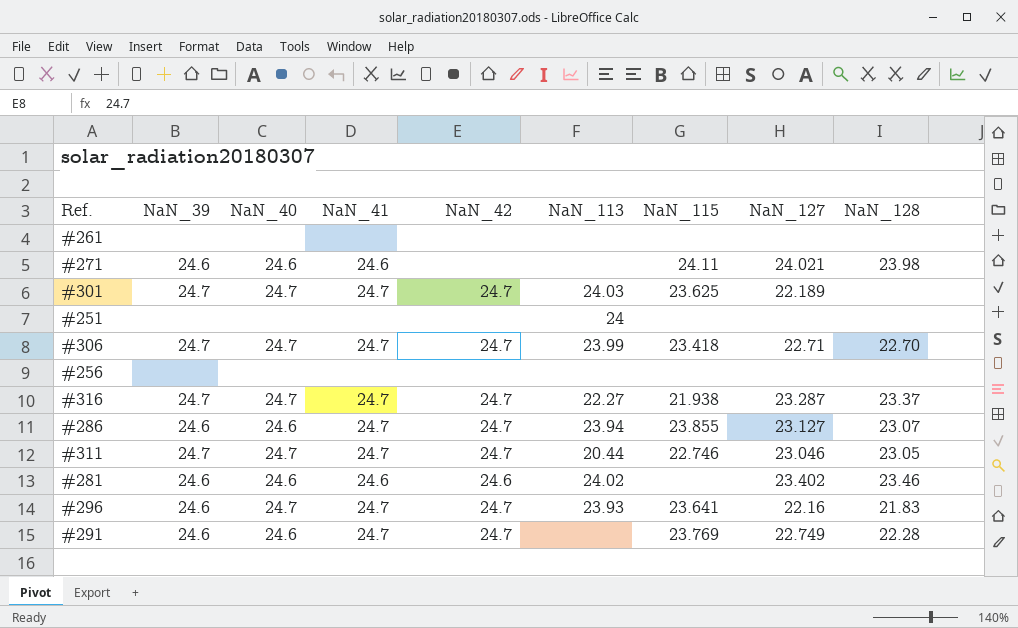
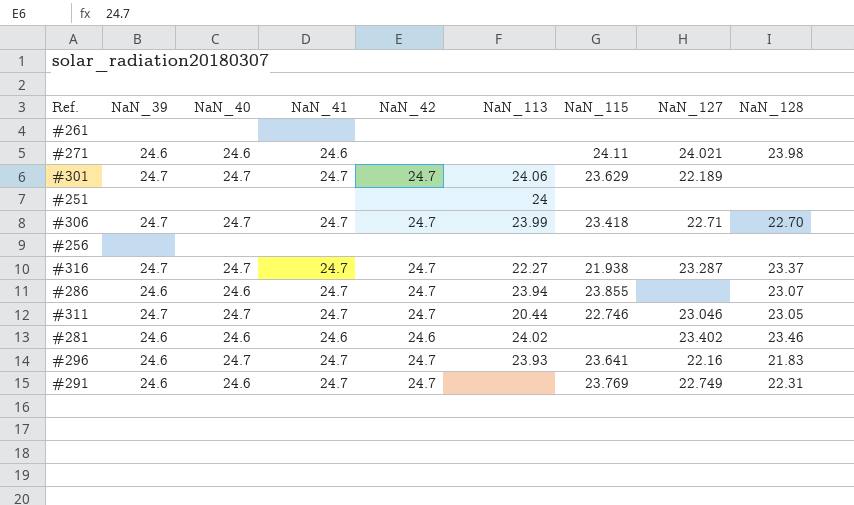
#301 | NaN_113: 24.03 -> 24.06
#301 | NaN_115: 23.625 -> 23.629
#286 | NaN_127: 23.127 -> none
#291 | NaN_128: 22.28 -> 22.31

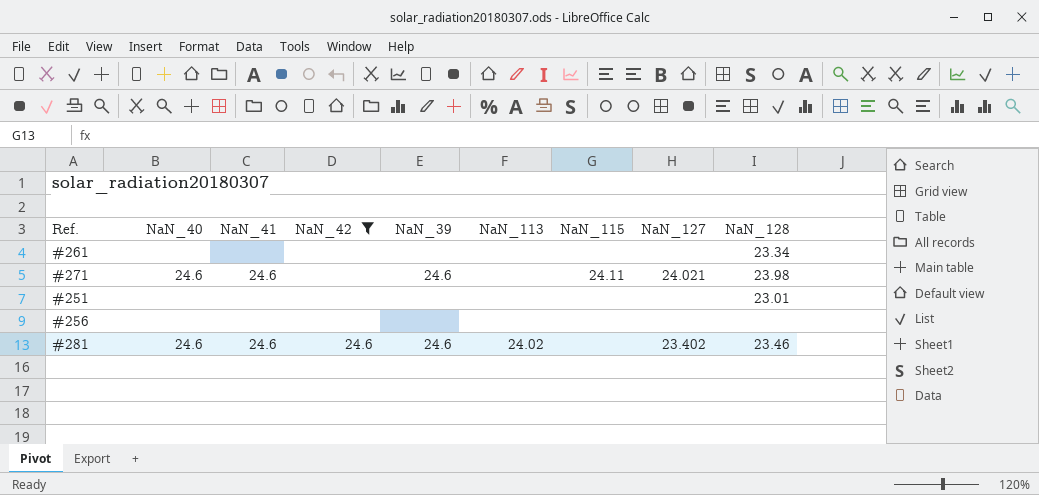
filter: none -> NaN_42 != 24.7
column NaN_39 | position: 2 -> 5
#261 | NaN_128: none -> 23.34
#251 | NaN_113: 24 -> none
#251 | NaN_128: none -> 23.01

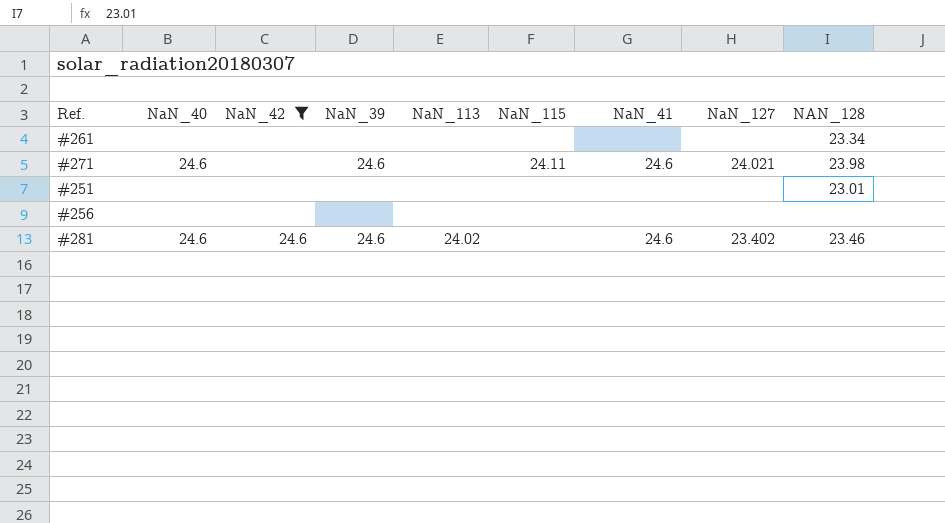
column NaN_41 | position: 3 -> 7
column name: NaN_128 -> NAN_128

